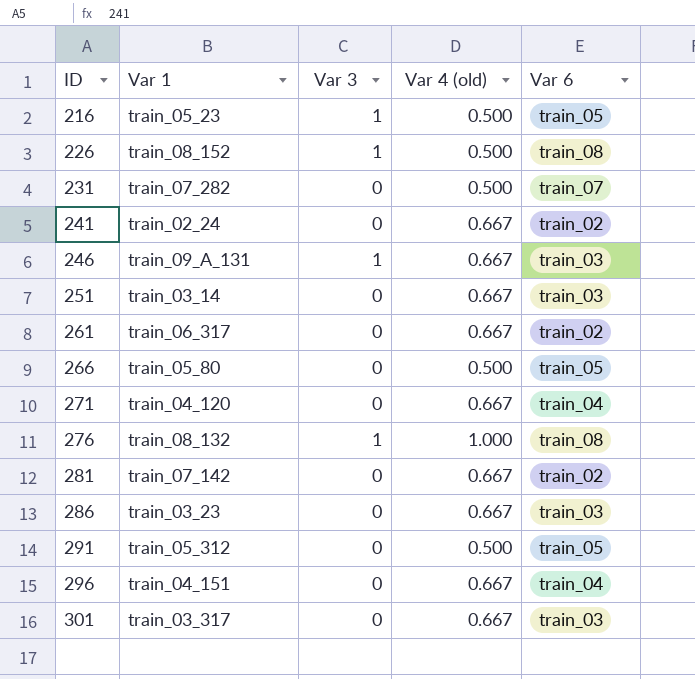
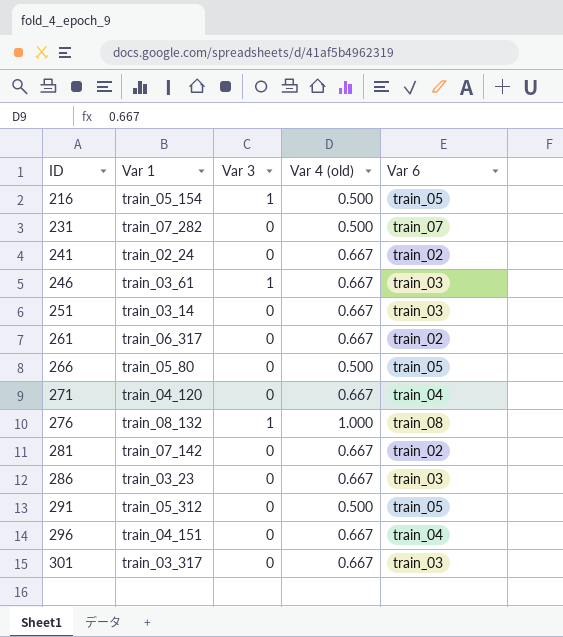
row 226: train_08_152 | 1 | 0.500 | train_08 -> none
216 | Var 1: train_05_23 -> train_05_154
246 | Var 1: train_09_A_131 -> train_03_61

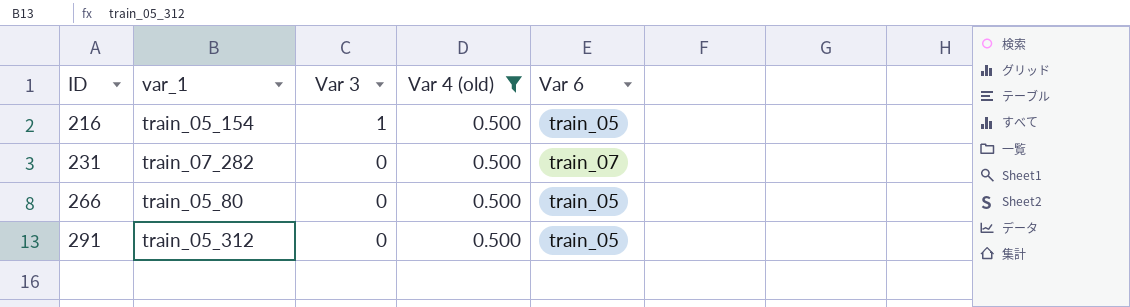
filter: none -> Var 4 (old) = 0.500
column name: Var 1 -> var_1

